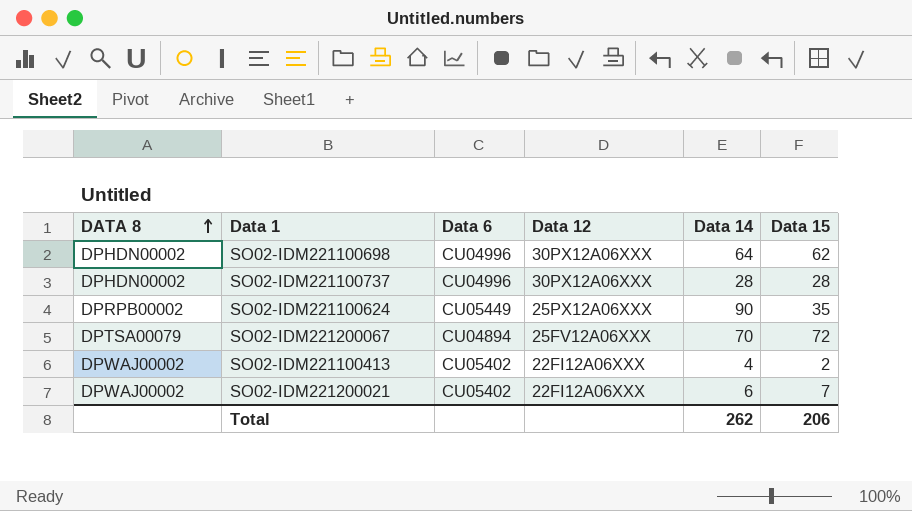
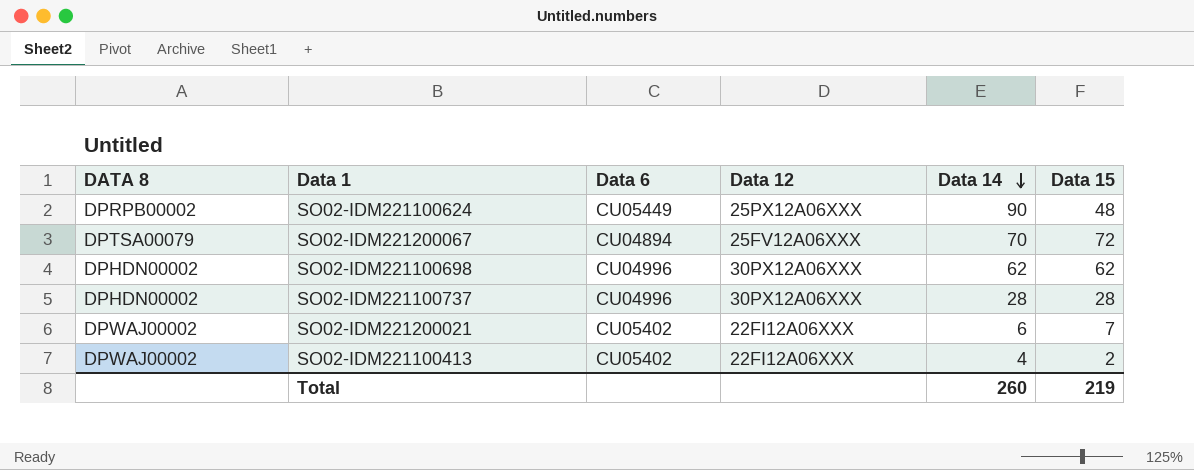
row order: DATA 8 ascending -> Data 14 descending
SO02-IDM221100624 | Data 15: 35 -> 48
SO02-IDM221100698 | Data 14: 64 -> 62
Total | Data 14: 262 -> 260
Total | Data 15: 206 -> 219

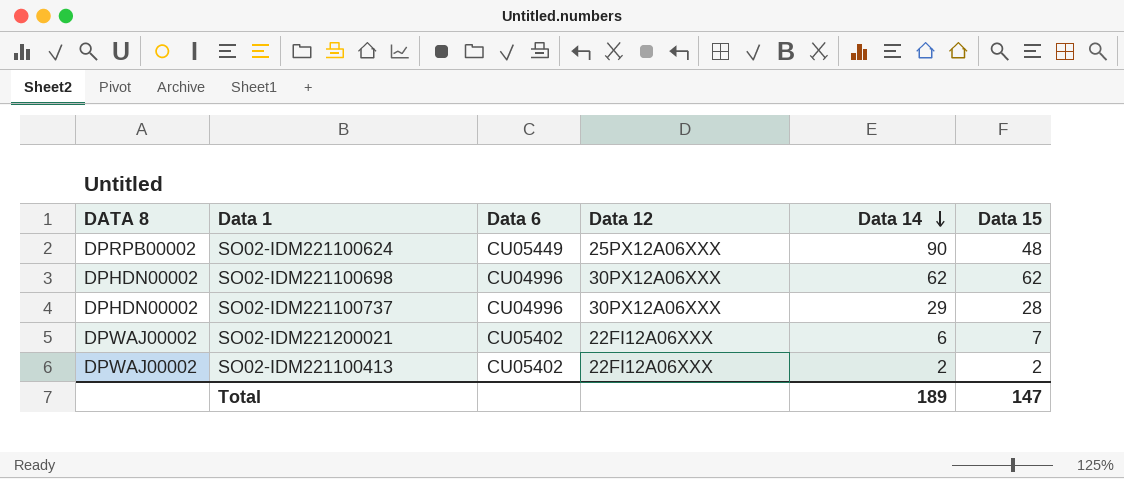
row SO02-IDM221200067: DPTSA00079 | CU04894 | 25FV12A06XXX | 70 | 72 -> none
SO02-IDM221100737 | Data 14: 28 -> 29
SO02-IDM221100413 | Data 14: 4 -> 2
Total | Data 14: 260 -> 189
Total | Data 15: 219 -> 147

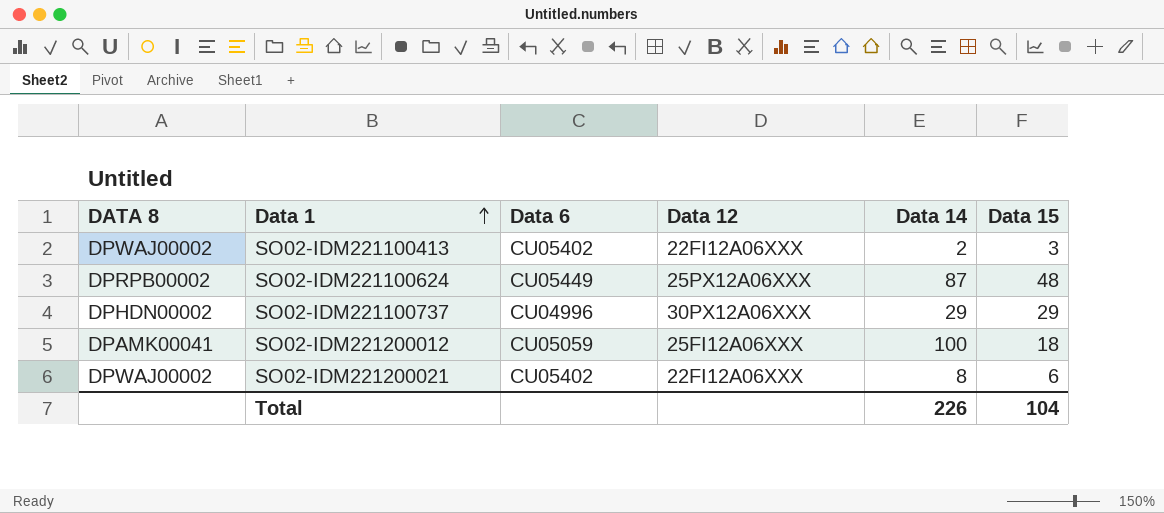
row order: Data 14 descending -> Data 1 ascending
row SO02-IDM221100698: DPHDN00002 | CU04996 | 30PX12A06XXX | 62 | 62 -> none
SO02-IDM221100413 | Data 15: 2 -> 3
SO02-IDM221100624 | Data 14: 90 -> 87
SO02-IDM221100737 | Data 15: 28 -> 29
row SO02-IDM221200012: none -> DPAMK00041 | CU05059 | 25FI12A06XXX | 100 | 18
SO02-IDM221200021 | Data 14: 6 -> 8
SO02-IDM221200021 | Data 15: 7 -> 6
Total | Data 14: 189 -> 226
Total | Data 15: 147 -> 104

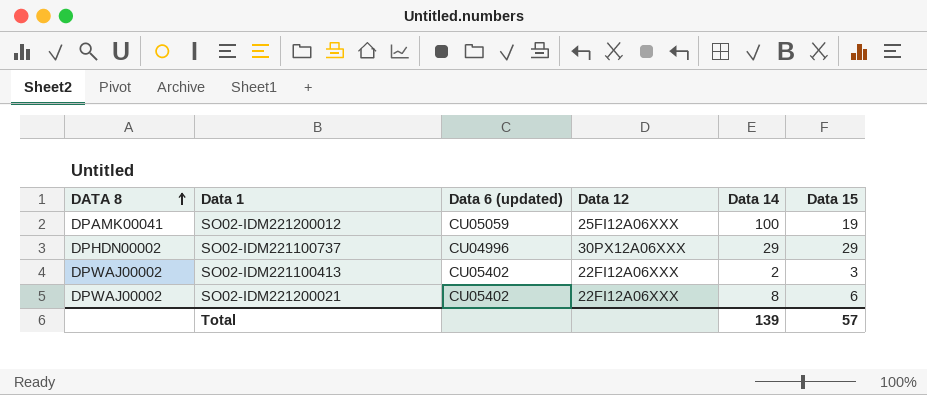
row order: Data 1 ascending -> DATA 8 ascending
column name: Data 6 -> Data 6 (updated)
row SO02-IDM221100624: DPRPB00002 | CU05449 | 25PX12A06XXX | 87 | 48 -> none
SO02-IDM221200012 | Data 15: 18 -> 19
Total | Data 14: 226 -> 139
Total | Data 15: 104 -> 57

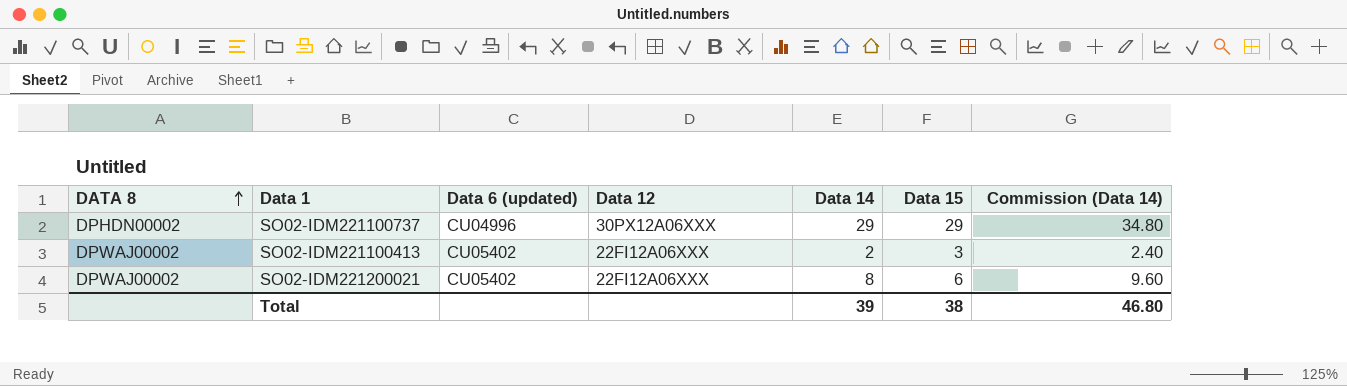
column Commission (Data 14) | formula: none -> [Data 14] * 1.2
row SO02-IDM221200012: DPAMK00041 | CU05059 | 25FI12A06XXX | 100 | 19 -> none
Total | Data 14: 139 -> 39
Total | Data 15: 57 -> 38

